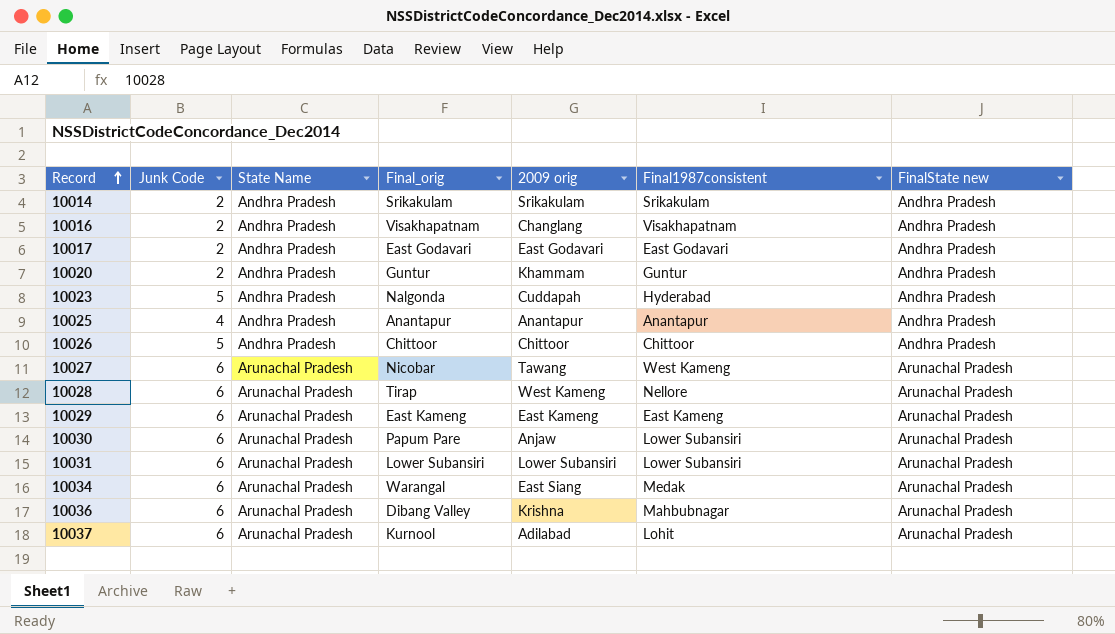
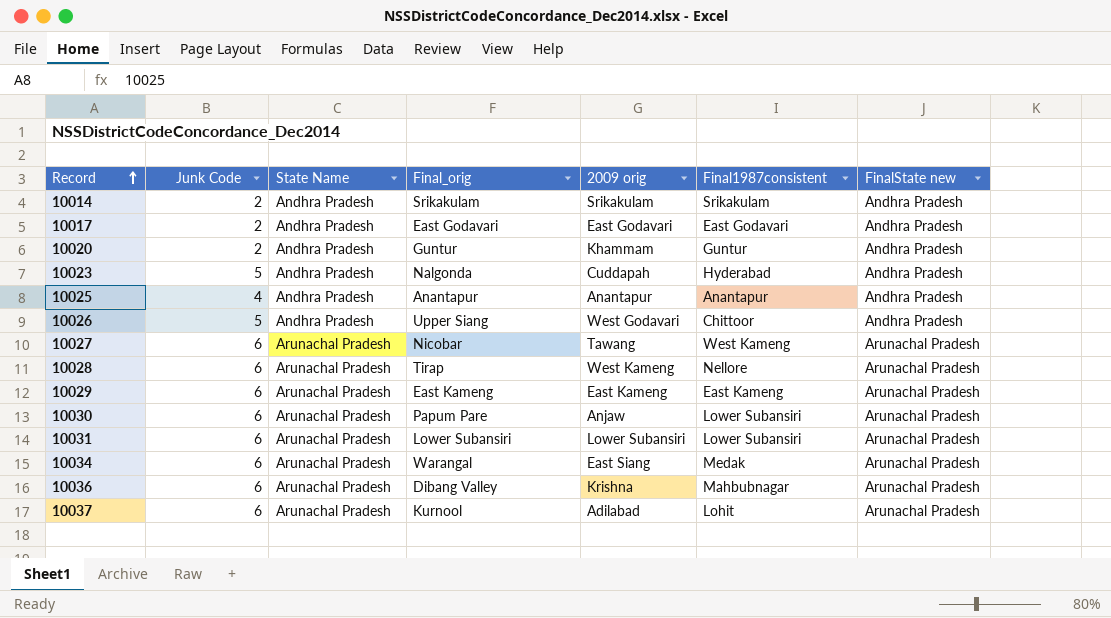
row 10016: 2 | Andhra Pradesh | Visakhapatnam | Changlang | Visakhapatnam | Andhra Pradesh -> none
10026 | Final_orig: Chittoor -> Upper Siang
10026 | 2009 orig: Chittoor -> West Godavari

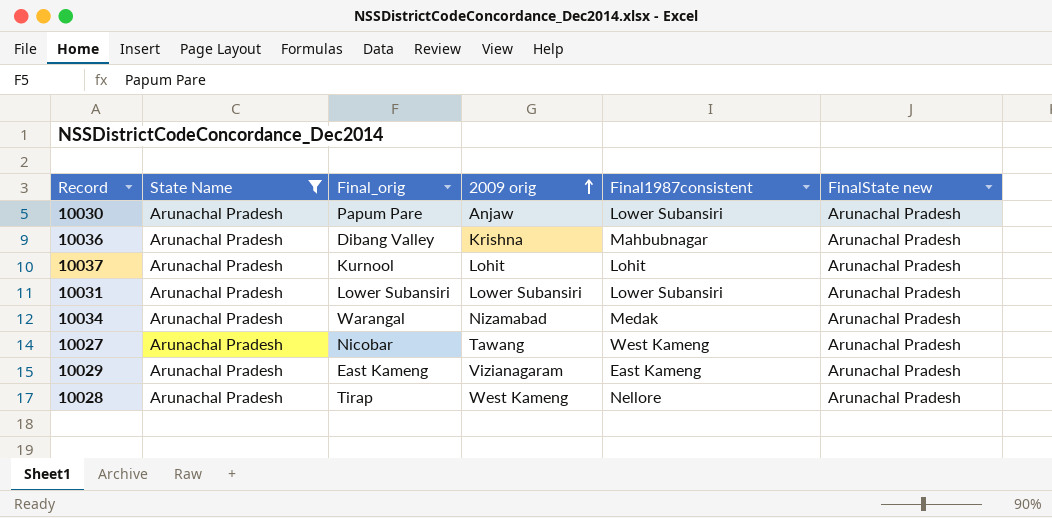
filter: none -> State Name = Arunachal Pradesh
row order: Record ascending -> 2009 orig ascending
column Junk Code | position: 2 -> none
10037 | 2009 orig: Adilabad -> Lohit
10034 | 2009 orig: East Siang -> Nizamabad
10029 | 2009 orig: East Kameng -> Vizianagaram

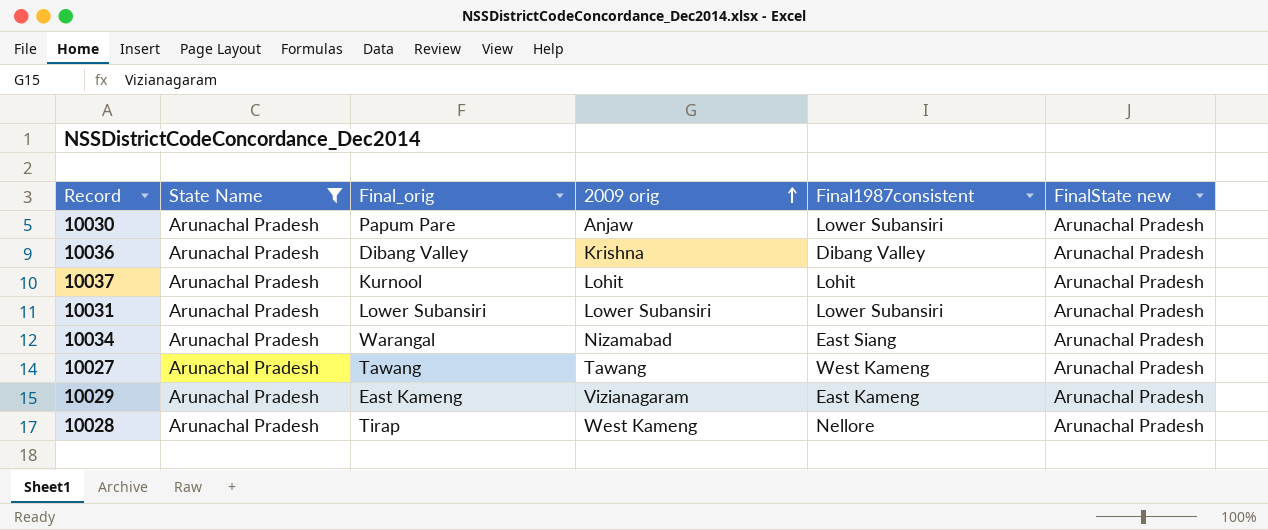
10036 | Final1987consistent: Mahbubnagar -> Dibang Valley
10034 | Final1987consistent: Medak -> East Siang
10027 | Final_orig: Nicobar -> Tawang

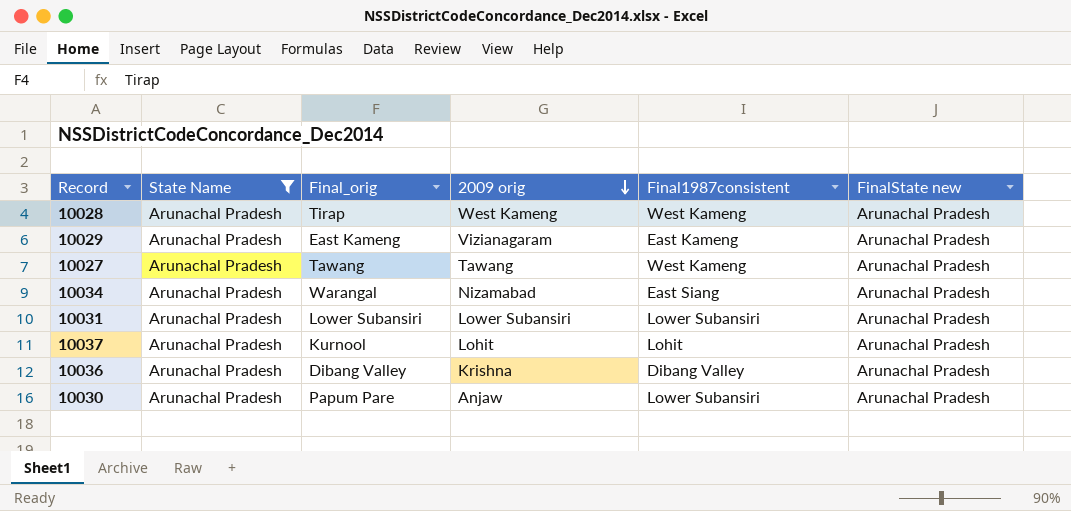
row order: 2009 orig ascending -> 2009 orig descending
10028 | Final1987consistent: Nellore -> West Kameng

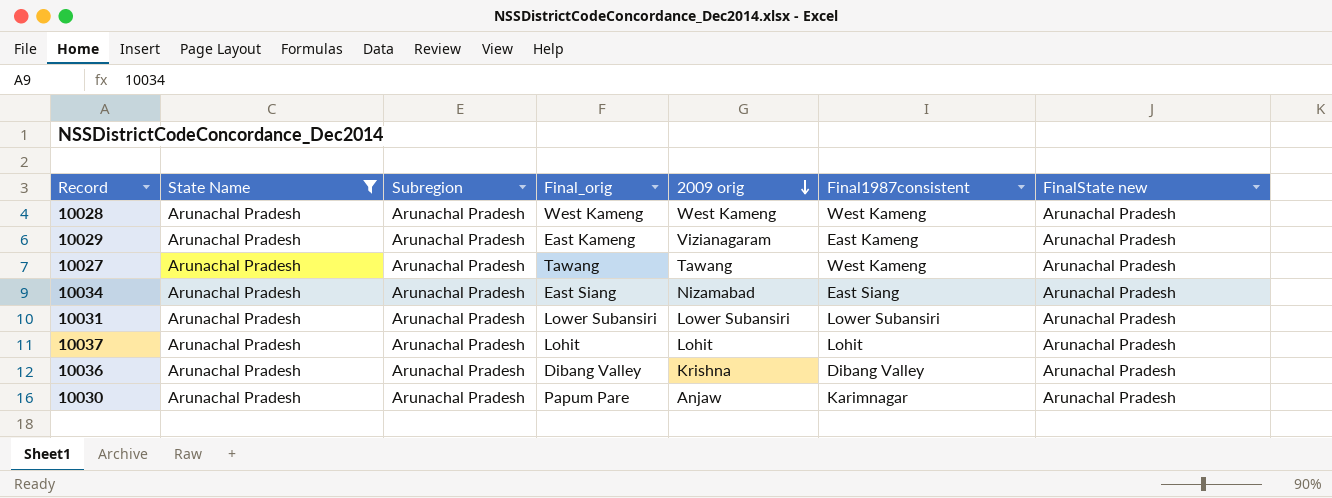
column Subregion | position: none -> 3
10028 | Final_orig: Tirap -> West Kameng
10034 | Final_orig: Warangal -> East Siang
10037 | Final_orig: Kurnool -> Lohit
10030 | Final1987consistent: Lower Subansiri -> Karimnagar

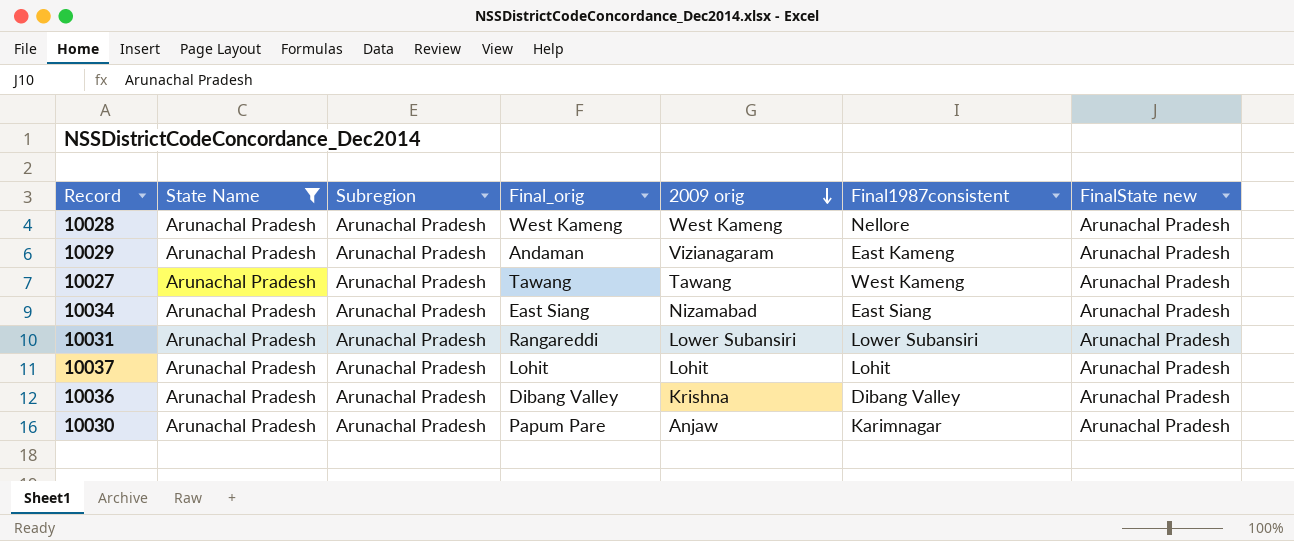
10028 | Final1987consistent: West Kameng -> Nellore
10029 | Final_orig: East Kameng -> Andaman
10031 | Final_orig: Lower Subansiri -> Rangareddi

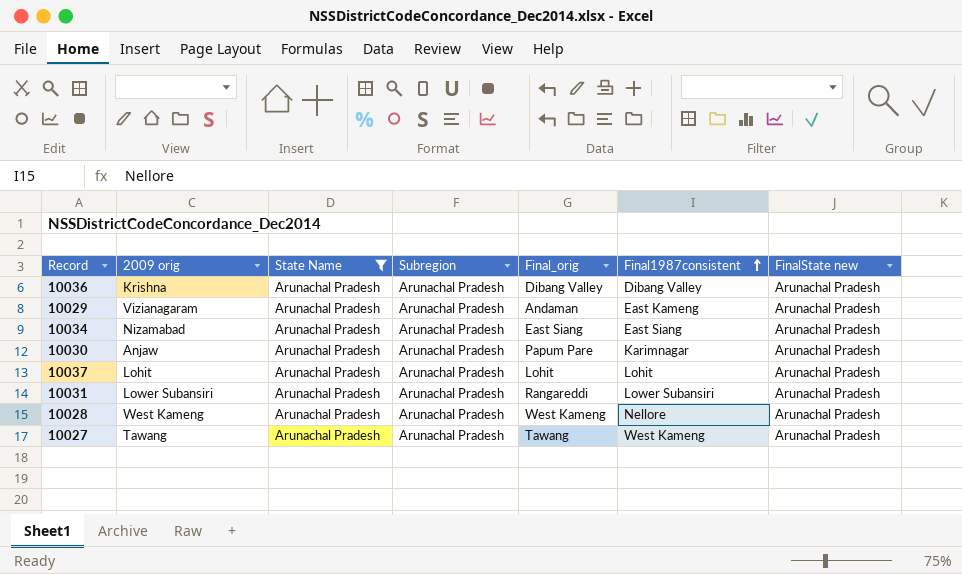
row order: 2009 orig descending -> Final1987consistent ascending
column 2009 orig | position: 5 -> 2

